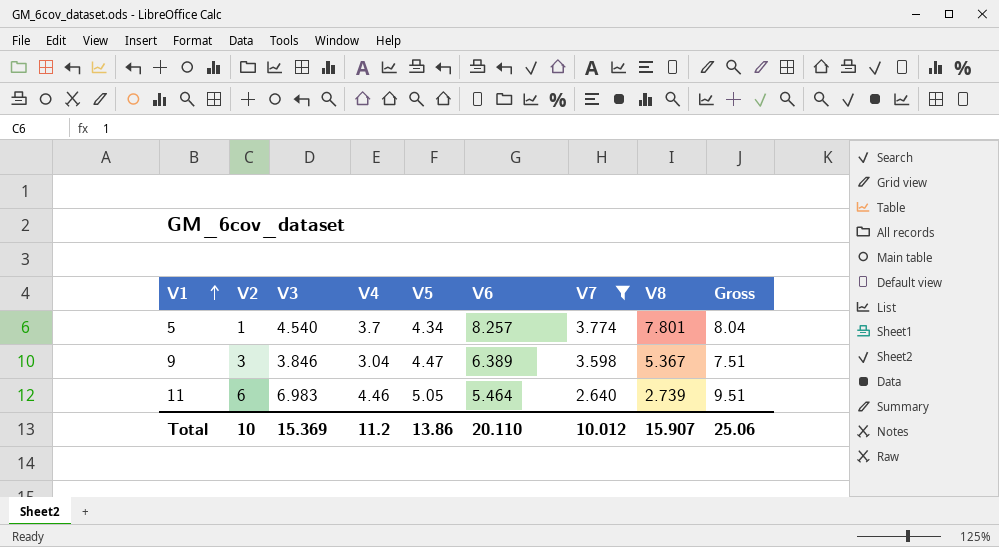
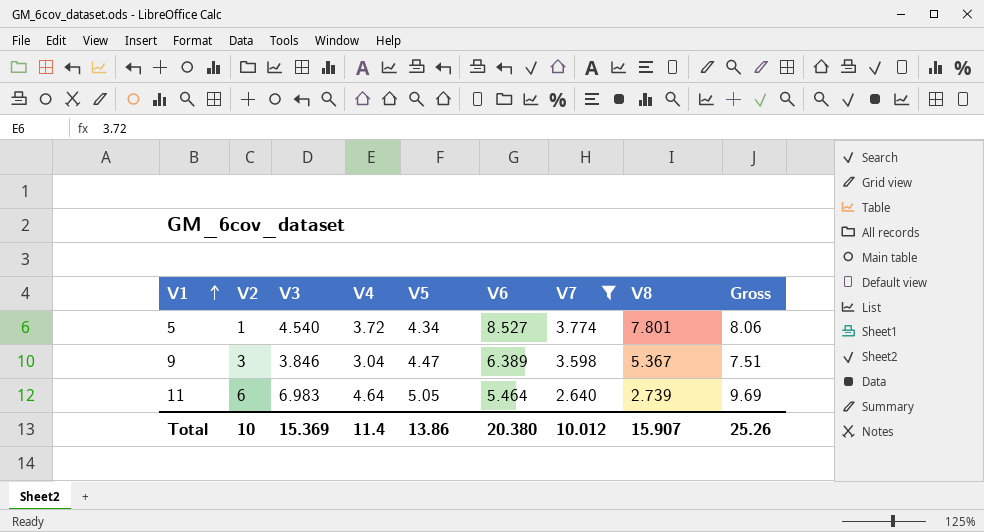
5 | V4: 3.7 -> 3.72
5 | V6: 8.257 -> 8.527
5 | Gross: 8.04 -> 8.06
11 | V4: 4.46 -> 4.64
11 | Gross: 9.51 -> 9.69
Total | V4: 11.2 -> 11.4
Total | V6: 20.110 -> 20.380
Total | Gross: 25.06 -> 25.26

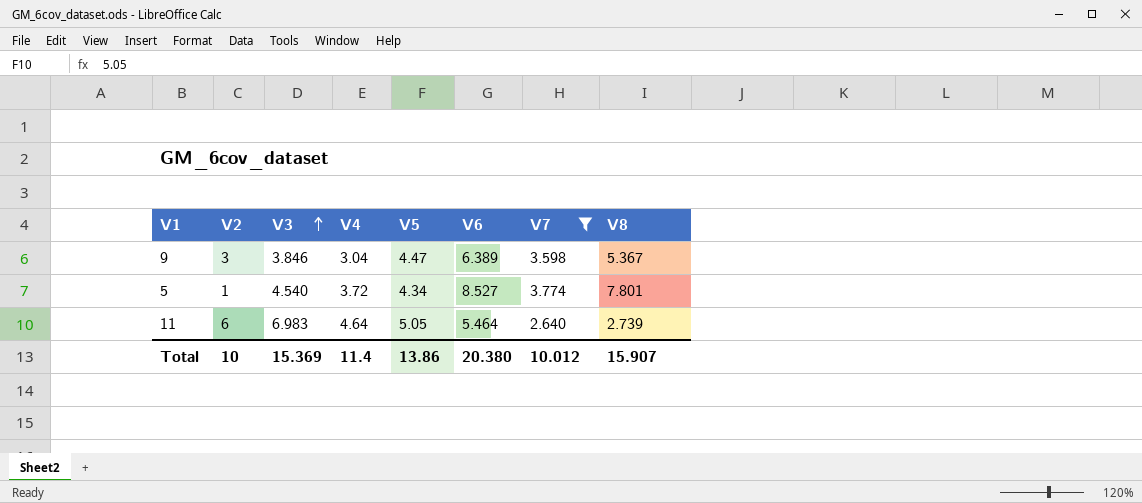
row order: V1 ascending -> V3 ascending
column Gross | formula: [V4] + [V5] -> none

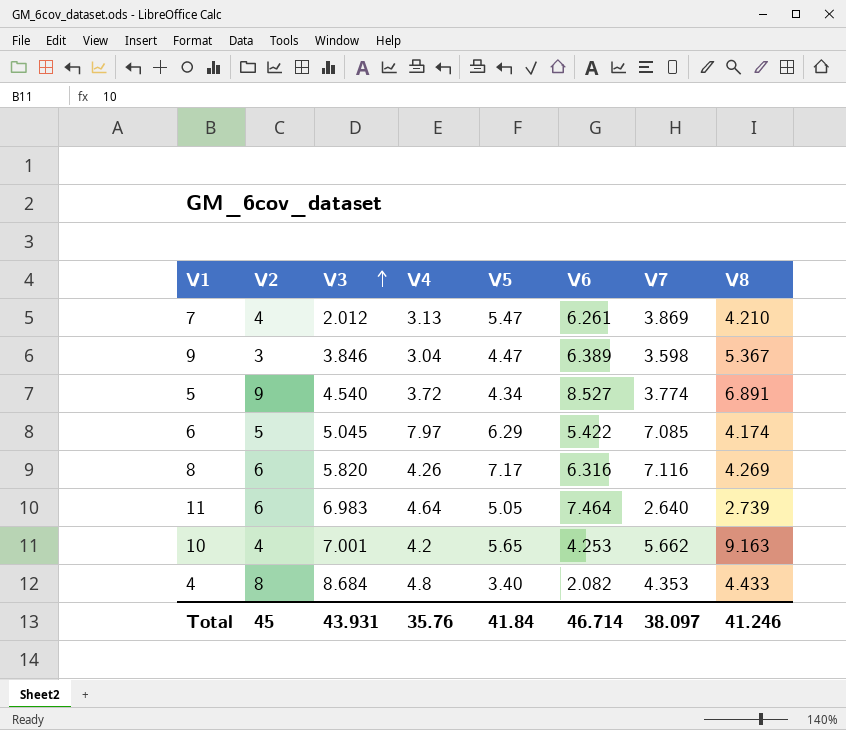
filter: V7 <= 3.774 -> none
5 | V2: 1 -> 9
5 | V8: 7.801 -> 6.891
11 | V6: 5.464 -> 7.464
Total | V2: 10 -> 45
Total | V3: 15.369 -> 43.931
Total | V4: 11.4 -> 35.76
Total | V5: 13.86 -> 41.84
Total | V6: 20.380 -> 46.714
Total | V7: 10.012 -> 38.097
Total | V8: 15.907 -> 41.246

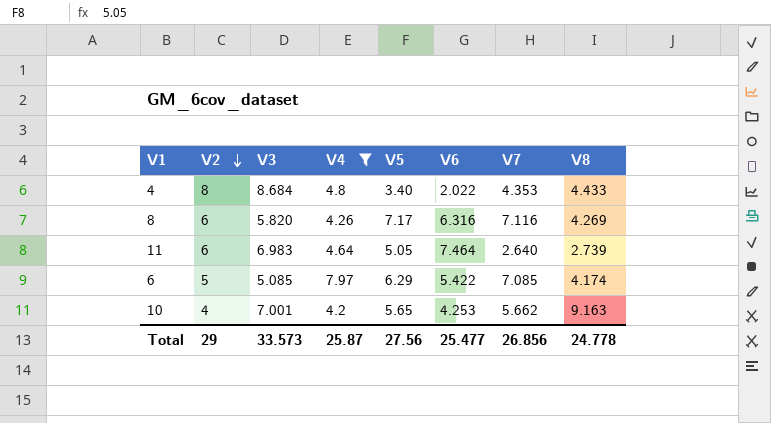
filter: none -> V4 >= 4.2
row order: V3 ascending -> V2 descending
4 | V6: 2.082 -> 2.022
6 | V3: 5.045 -> 5.085
Total | V2: 45 -> 29
Total | V3: 43.931 -> 33.573
Total | V4: 35.76 -> 25.87
Total | V5: 41.84 -> 27.56
Total | V6: 46.714 -> 25.477
Total | V7: 38.097 -> 26.856
Total | V8: 41.246 -> 24.778

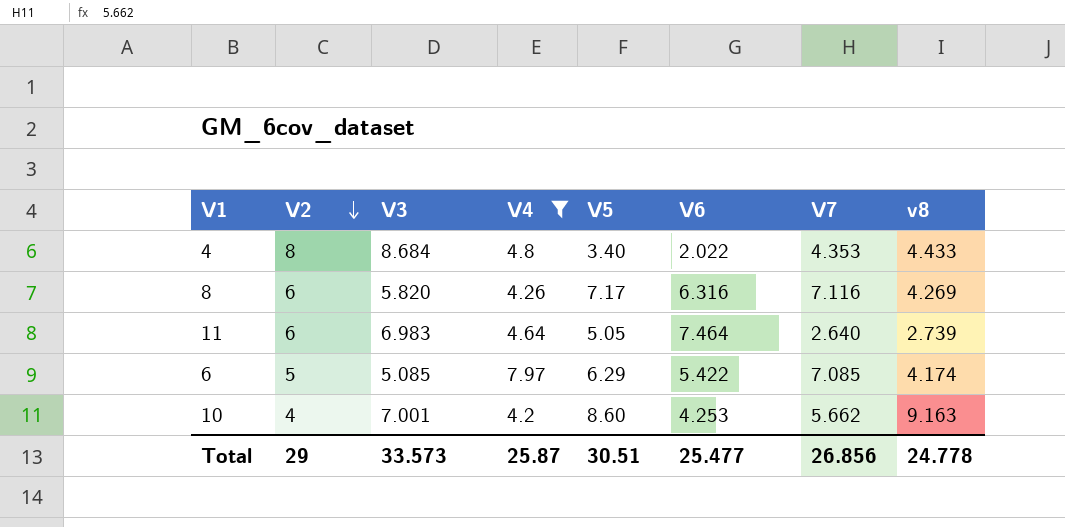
column name: V8 -> v8
10 | V5: 5.65 -> 8.60
Total | V5: 27.56 -> 30.51

